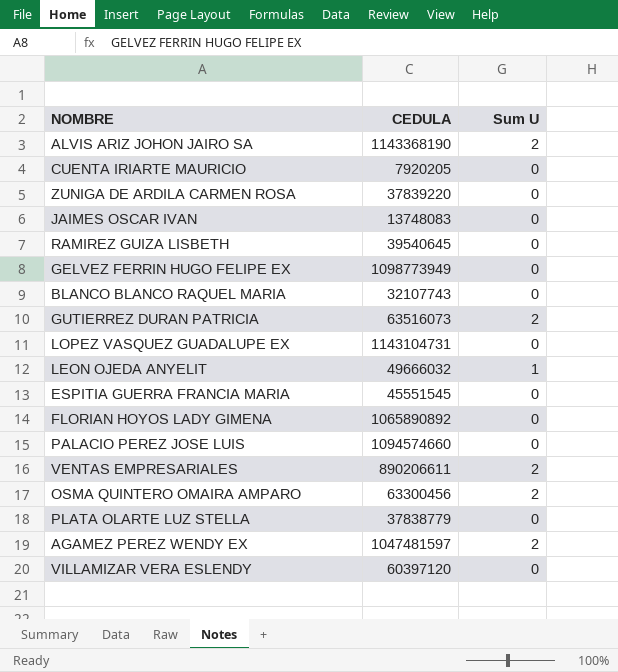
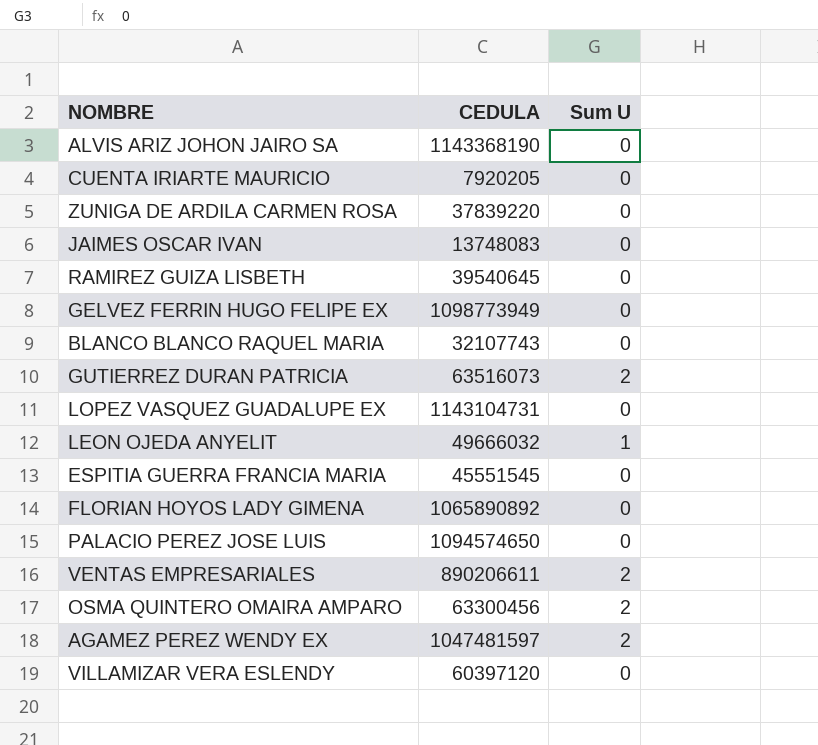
row PLATA OLARTE LUZ STELLA: 37838779 | 0 -> none
ALVIS ARIZ JOHON JAIRO SA | Sum U: 2 -> 0
PALACIO PEREZ JOSE LUIS | CEDULA: 1094574660 -> 1094574650

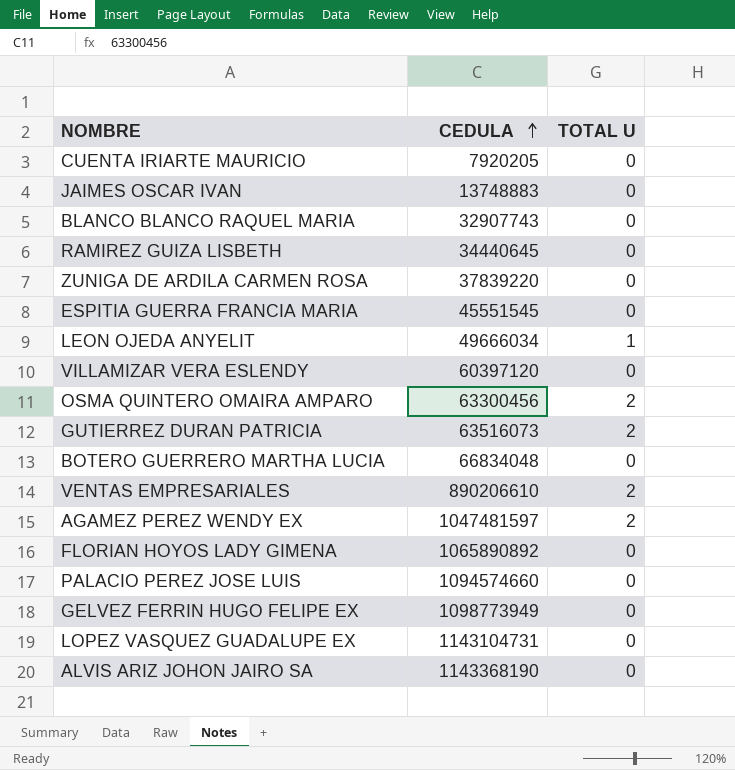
row order: none -> CEDULA ascending
column name: Sum U -> TOTAL U
JAIMES OSCAR IVAN | CEDULA: 13748083 -> 13748883
BLANCO BLANCO RAQUEL MARIA | CEDULA: 32107743 -> 32907743
RAMIREZ GUIZA LISBETH | CEDULA: 39540645 -> 34440645
LEON OJEDA ANYELIT | CEDULA: 49666032 -> 49666034
row BOTERO GUERRERO MARTHA LUCIA: none -> 66834048 | 0
VENTAS EMPRESARIALES | CEDULA: 890206611 -> 890206610
PALACIO PEREZ JOSE LUIS | CEDULA: 1094574650 -> 1094574660

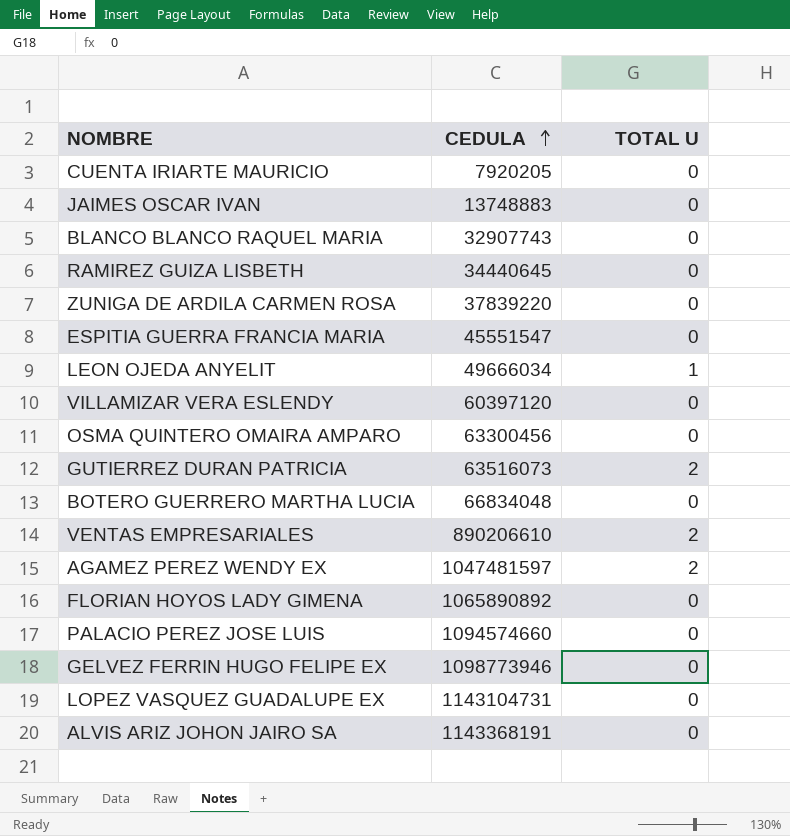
ESPITIA GUERRA FRANCIA MARIA | CEDULA: 45551545 -> 45551547
OSMA QUINTERO OMAIRA AMPARO | TOTAL U: 2 -> 0
GELVEZ FERRIN HUGO FELIPE EX | CEDULA: 1098773949 -> 1098773946
ALVIS ARIZ JOHON JAIRO SA | CEDULA: 1143368190 -> 1143368191

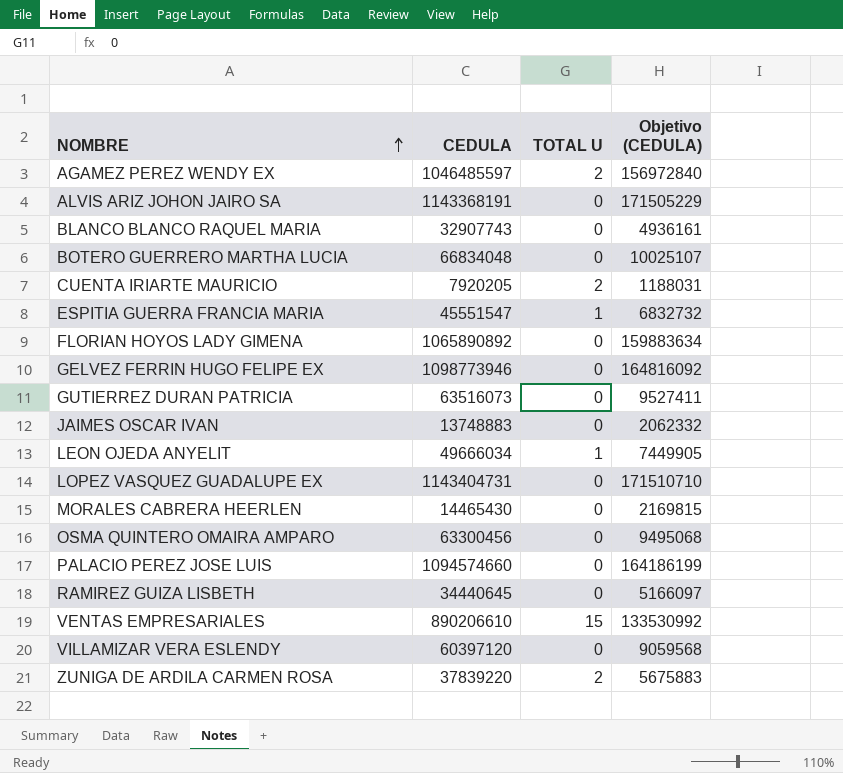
row order: CEDULA ascending -> NOMBRE ascending
column Objetivo (CEDULA) | formula: none -> [CEDULA] * 0,15
AGAMEZ PEREZ WENDY EX | CEDULA: 1047481597 -> 1046485597
CUENTA IRIARTE MAURICIO | TOTAL U: 0 -> 2
ESPITIA GUERRA FRANCIA MARIA | TOTAL U: 0 -> 1
GUTIERREZ DURAN PATRICIA | TOTAL U: 2 -> 0
LOPEZ VASQUEZ GUADALUPE EX | CEDULA: 1143104731 -> 1143404731
row MORALES CABRERA HEERLEN: none -> 14465430 | 0 | 2169815
VENTAS EMPRESARIALES | TOTAL U: 2 -> 15
ZUNIGA DE ARDILA CARMEN ROSA | TOTAL U: 0 -> 2

